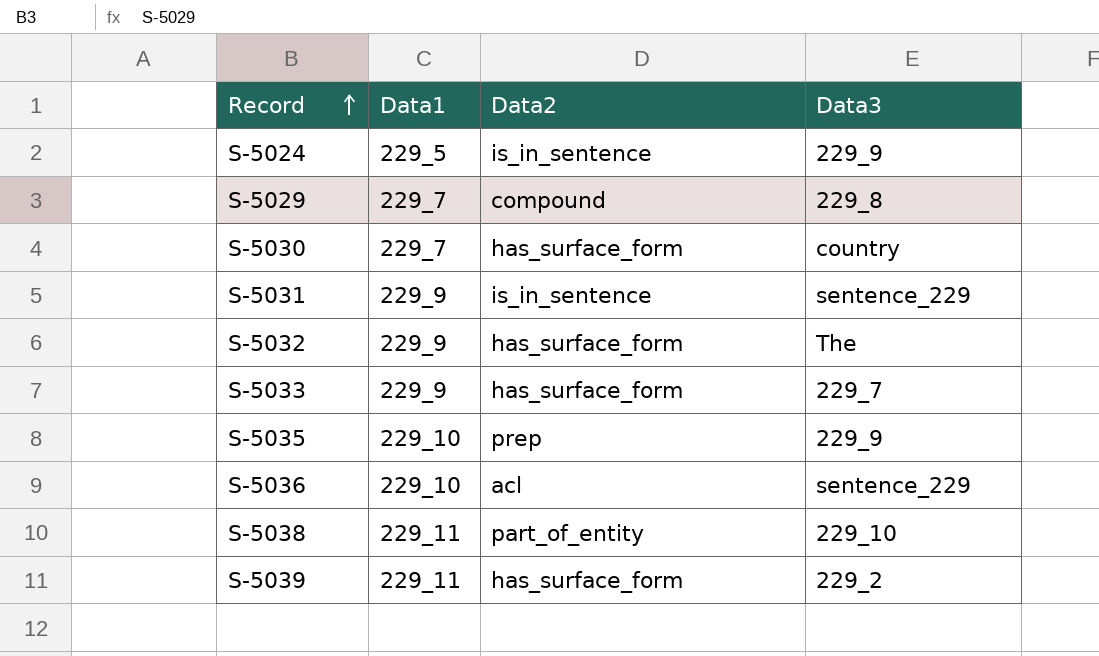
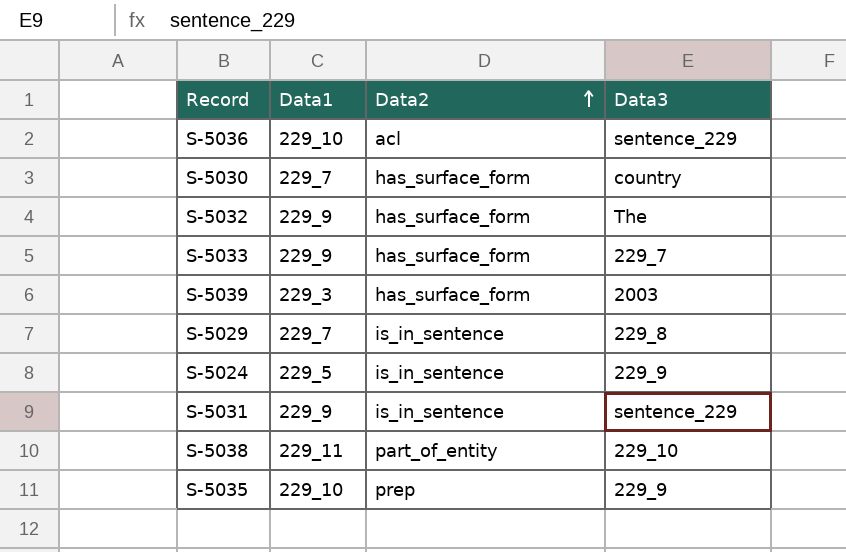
row order: Record ascending -> Data2 ascending
S-5039 | Data1: 229_11 -> 229_3
S-5039 | Data3: 229_2 -> 2003
S-5029 | Data2: compound -> is_in_sentence

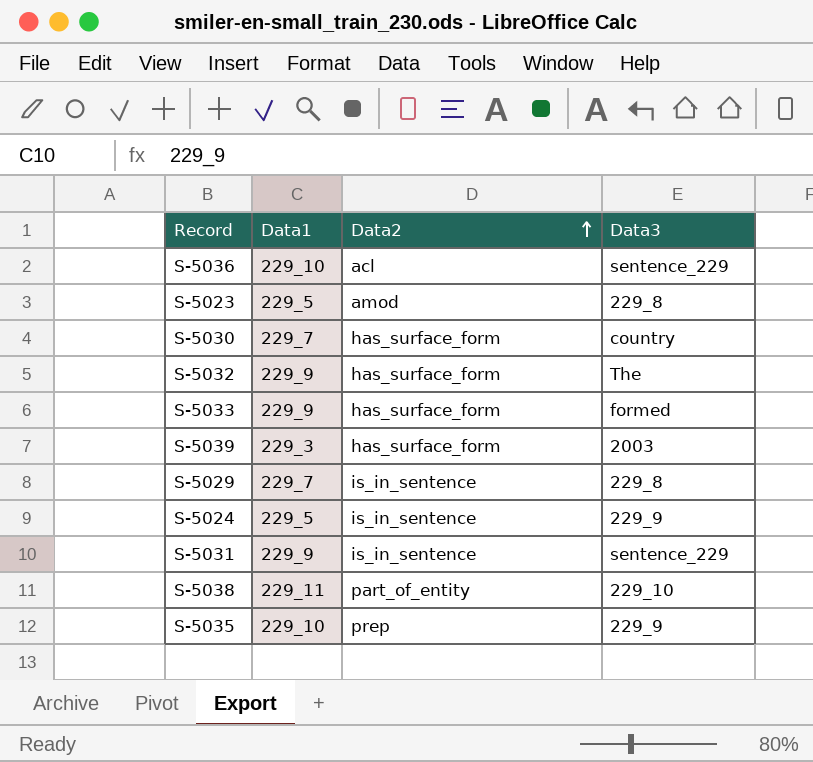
row S-5023: none -> 229_5 | amod | 229_8
S-5033 | Data3: 229_7 -> formed

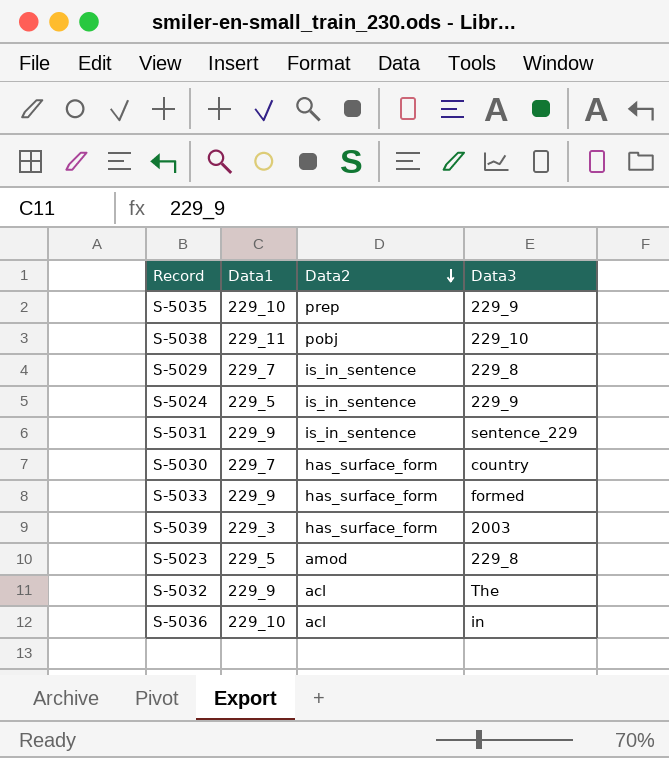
row order: Data2 ascending -> Data2 descending
S-5038 | Data2: part_of_entity -> pobj
S-5032 | Data2: has_surface_form -> acl
S-5036 | Data3: sentence_229 -> in

